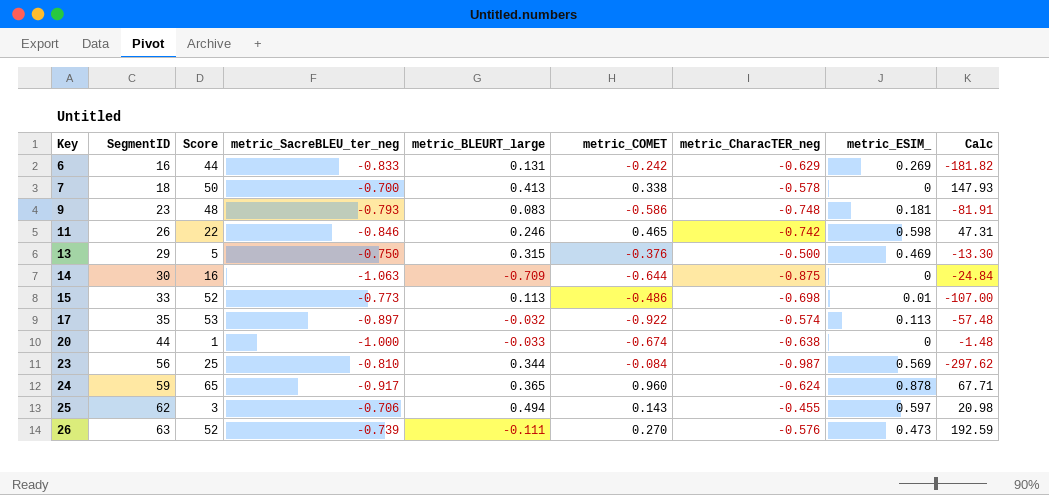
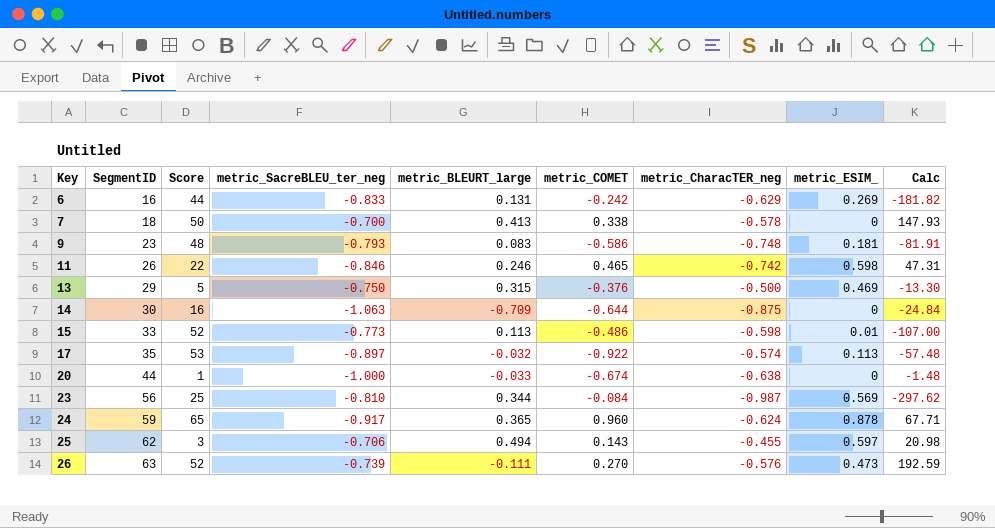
15 | metric_CharacTER_neg: -0.698 -> -0.598

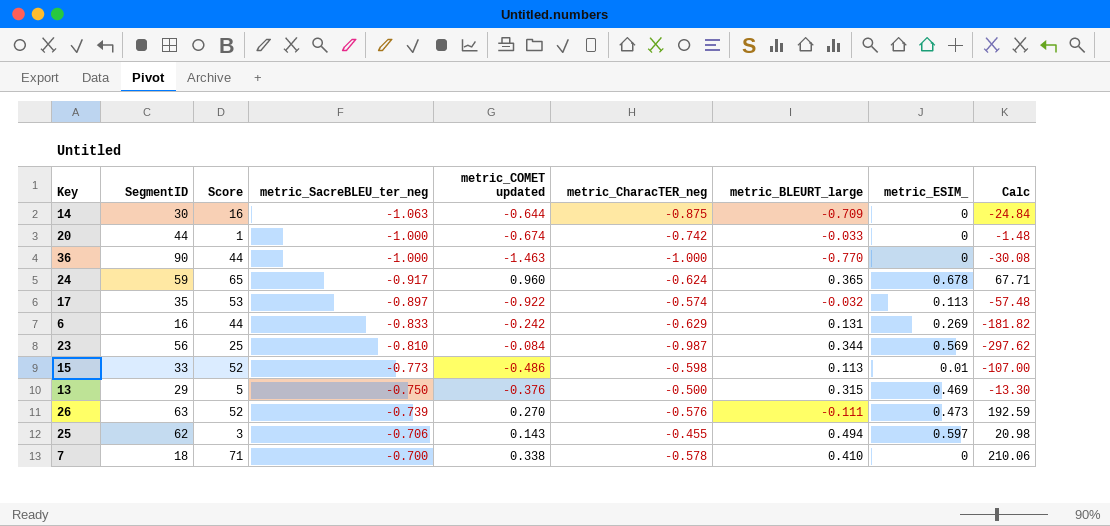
row order: Key ascending -> metric_SacreBLEU_ter_neg ascending
column name: metric_COMET -> metric_COMET updated
column metric_BLEURT_large | position: 5 -> 7
row 9: 23 | 48 | -0.793 | 0.083 | -0.586 | -0.748 | 0.181 | -81.91 -> none
row 11: 26 | 22 | -0.846 | 0.246 | 0.465 | -0.742 | 0.598 | 47.31 -> none
20 | metric_CharacTER_neg: -0.638 -> -0.742
row 36: none -> 90 | 44 | -1.000 | -1.463 | -1.000 | -0.770 | 0 | -30.08
24 | metric_ESIM_: 0.878 -> 0.678
7 | Score: 50 -> 71
7 | metric_BLEURT_large: 0.413 -> 0.410
7 | Calc: 147.93 -> 210.06

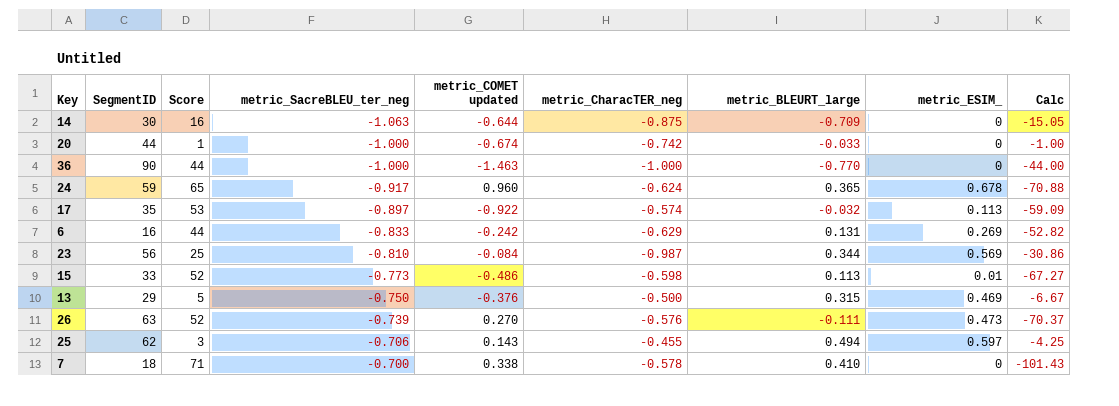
column Calc | formula: [Score] / [metric_COMET updated] -> [Score] / [metric_SacreBLEU_ter_neg]

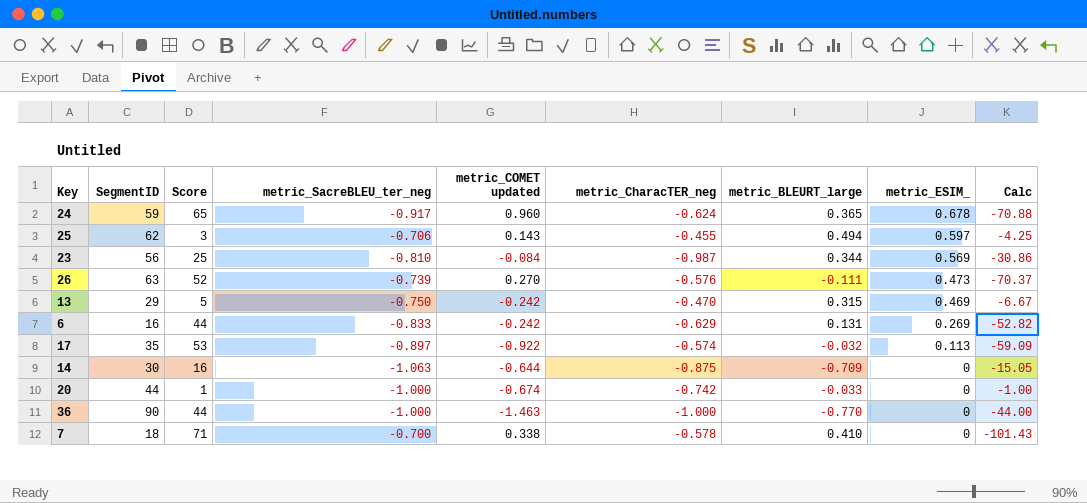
row order: metric_SacreBLEU_ter_neg ascending -> metric_ESIM_ descending
row 15: 33 | 52 | -0.773 | -0.486 | -0.598 | 0.113 | 0.01 | -67.27 -> none
13 | metric_COMET updated: -0.376 -> -0.242
13 | metric_CharacTER_neg: -0.500 -> -0.470

